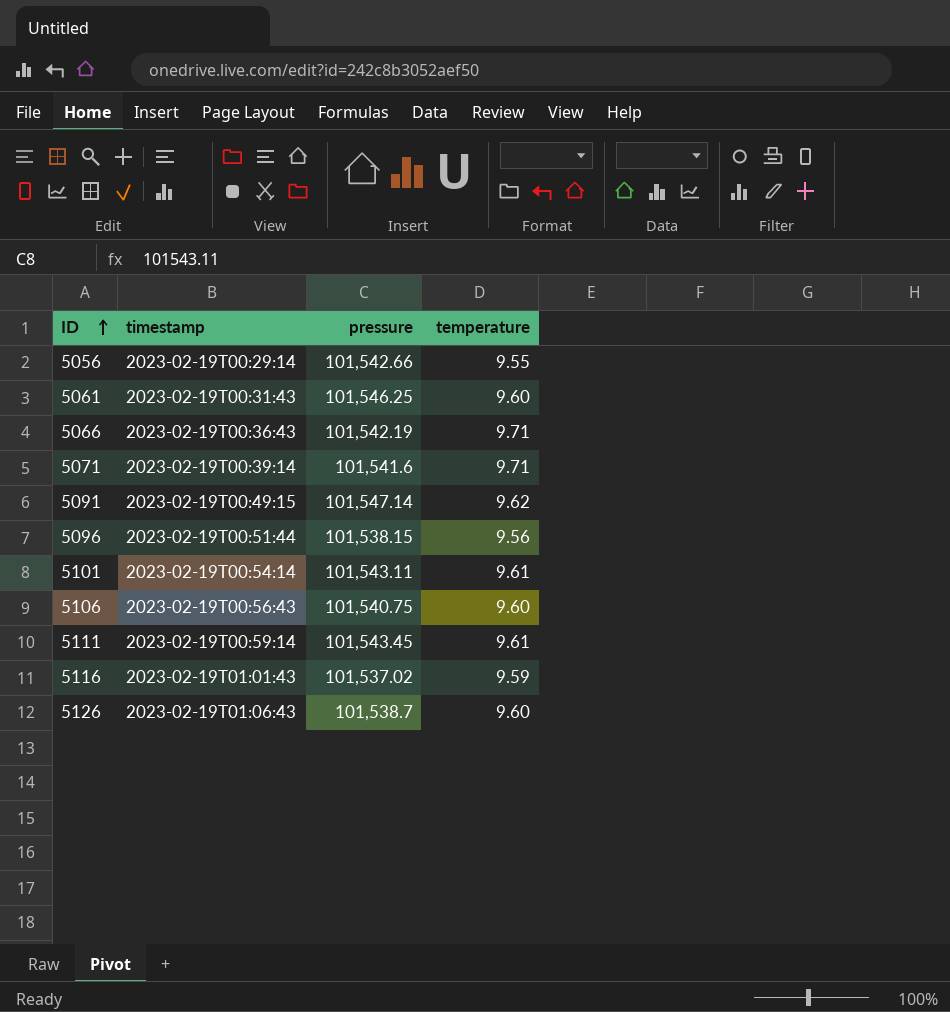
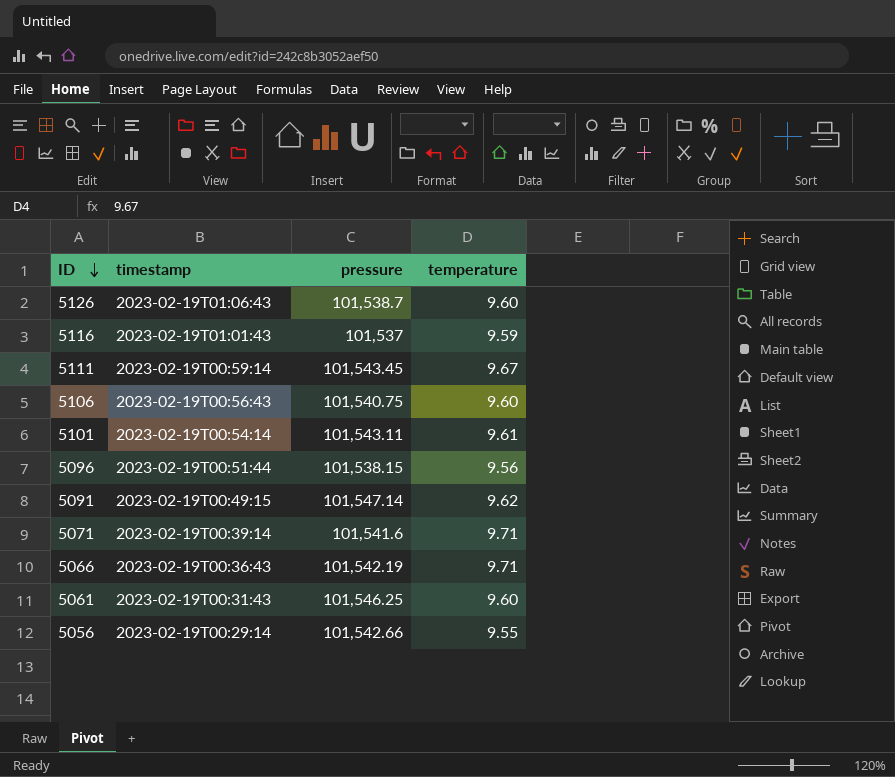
row order: ID ascending -> ID descending
5116 | pressure: 101,537.02 -> 101,537
5111 | temperature: 9.61 -> 9.67

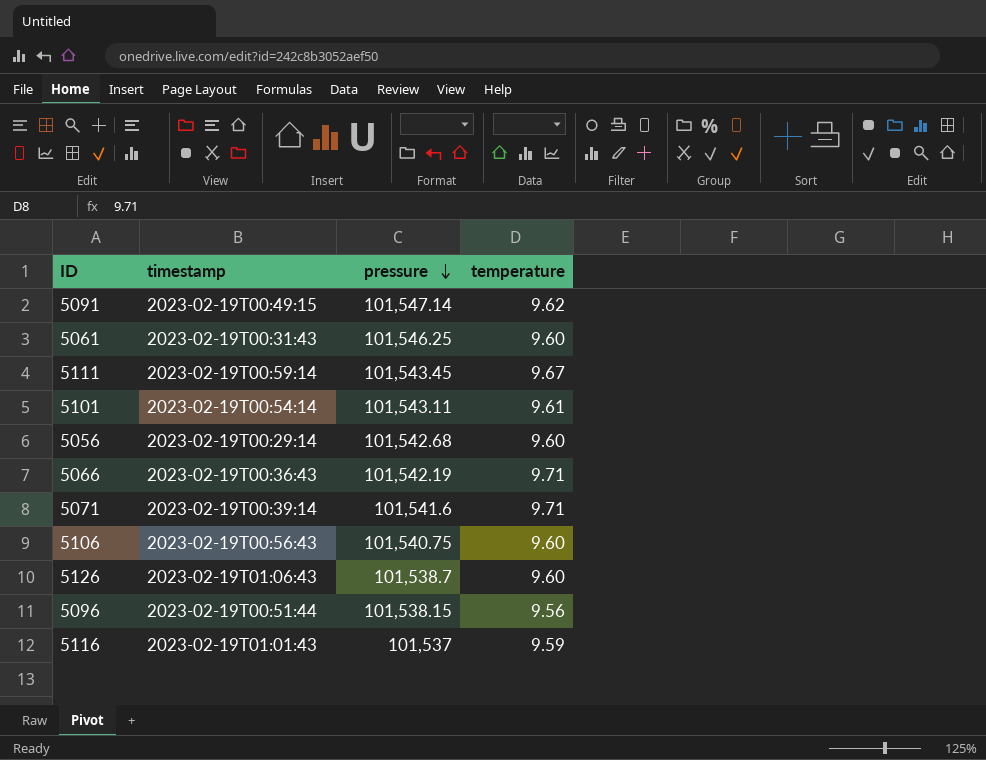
row order: ID descending -> pressure descending
5056 | pressure: 101,542.66 -> 101,542.68
5056 | temperature: 9.55 -> 9.60

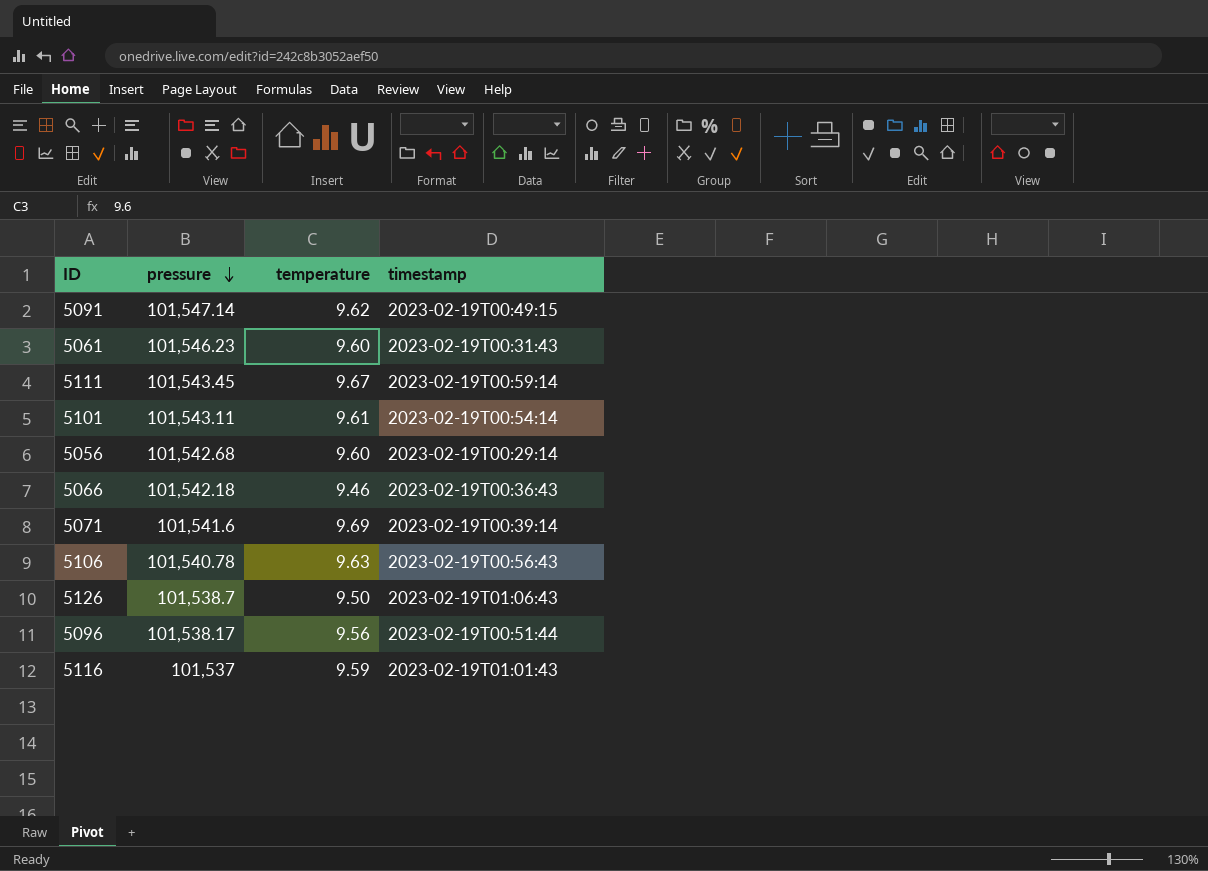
column timestamp | position: 2 -> 4
5061 | pressure: 101,546.25 -> 101,546.23
5066 | pressure: 101,542.19 -> 101,542.18
5066 | temperature: 9.71 -> 9.46
5071 | temperature: 9.71 -> 9.69
5106 | pressure: 101,540.75 -> 101,540.78
5106 | temperature: 9.60 -> 9.63
5126 | temperature: 9.60 -> 9.50
5096 | pressure: 101,538.15 -> 101,538.17

